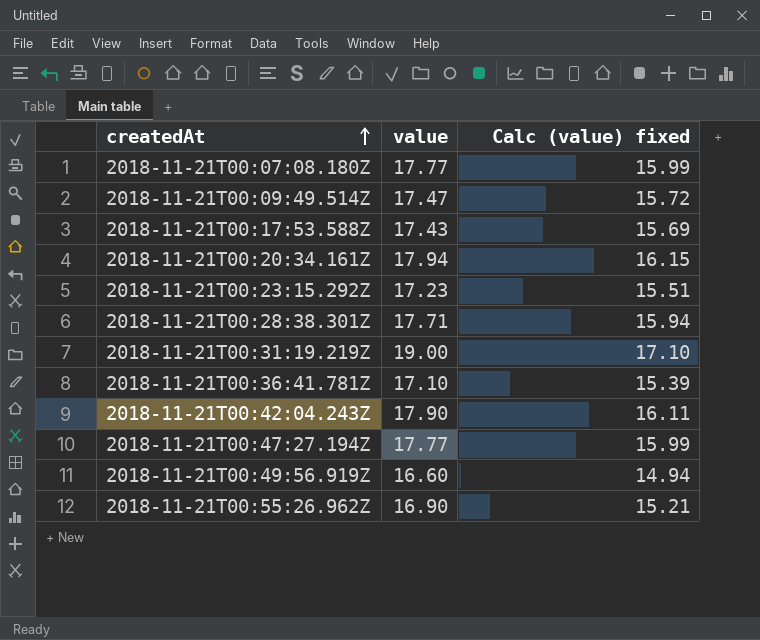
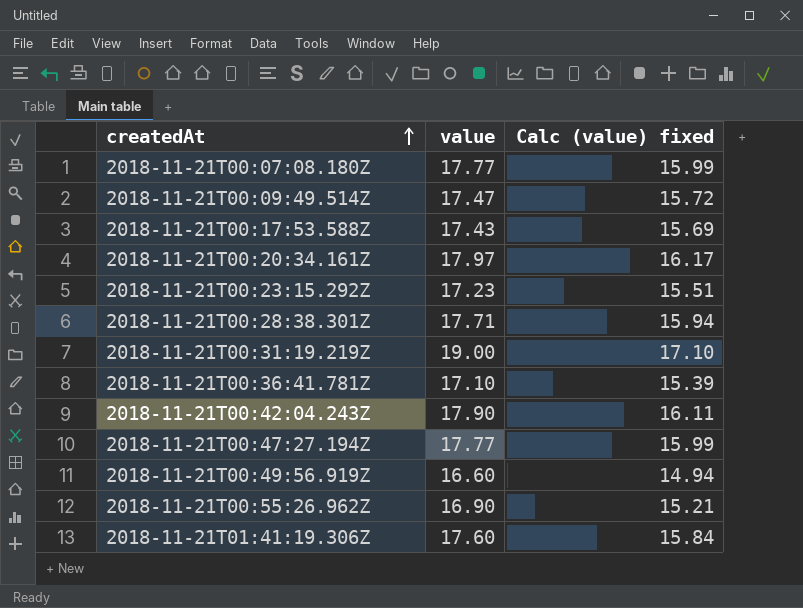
2018-11-21T00:20:34.161Z | value: 17.94 -> 17.97
2018-11-21T00:20:34.161Z | Calc (value) fixed: 16.15 -> 16.17
row 2018-11-21T01:41:19.306Z: none -> 17.60 | 15.84

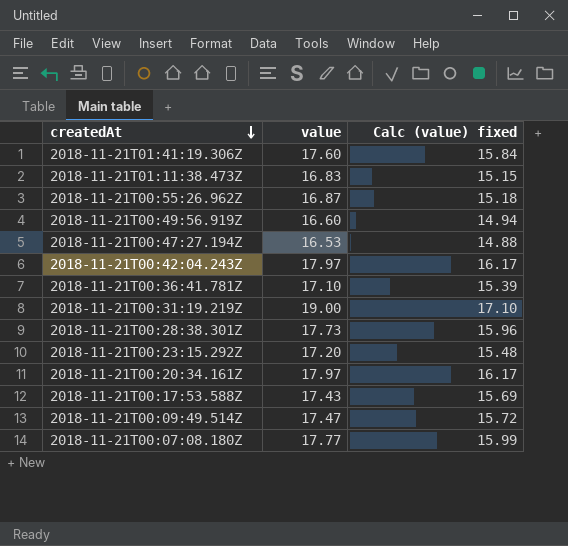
row order: createdAt ascending -> createdAt descending
row 2018-11-21T01:11:38.473Z: none -> 16.83 | 15.15
2018-11-21T00:55:26.962Z | value: 16.90 -> 16.87
2018-11-21T00:55:26.962Z | Calc (value) fixed: 15.21 -> 15.18
2018-11-21T00:47:27.194Z | value: 17.77 -> 16.53
2018-11-21T00:47:27.194Z | Calc (value) fixed: 15.99 -> 14.88
2018-11-21T00:42:04.243Z | value: 17.90 -> 17.97
2018-11-21T00:42:04.243Z | Calc (value) fixed: 16.11 -> 16.17
2018-11-21T00:28:38.301Z | value: 17.71 -> 17.73
2018-11-21T00:28:38.301Z | Calc (value) fixed: 15.94 -> 15.96
2018-11-21T00:23:15.292Z | value: 17.23 -> 17.20
2018-11-21T00:23:15.292Z | Calc (value) fixed: 15.51 -> 15.48

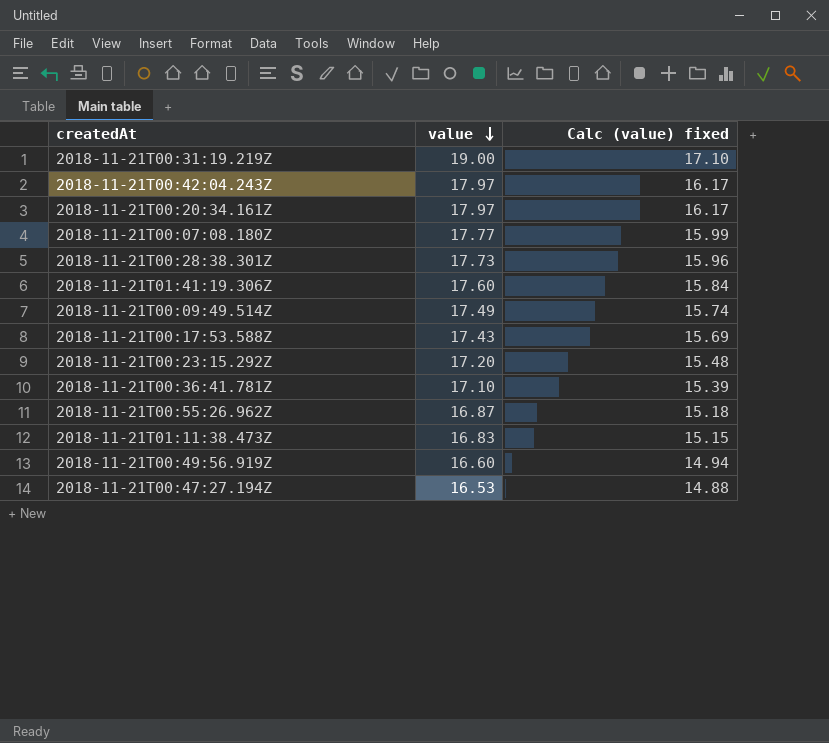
row order: createdAt descending -> value descending
2018-11-21T00:09:49.514Z | value: 17.47 -> 17.49
2018-11-21T00:09:49.514Z | Calc (value) fixed: 15.72 -> 15.74

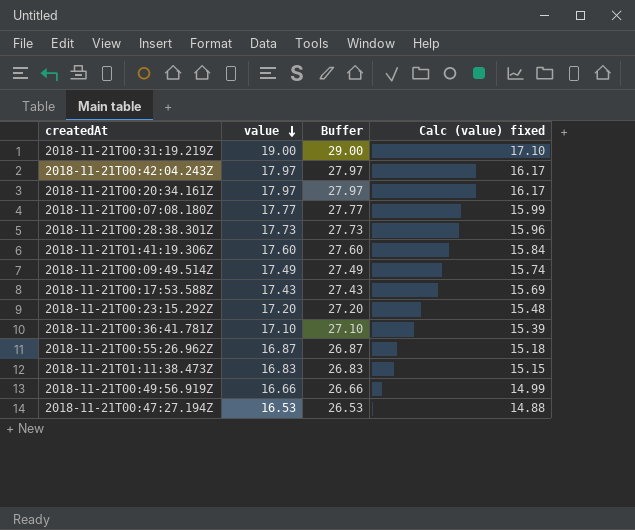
column Buffer | formula: none -> [value] + 10
2018-11-21T00:49:56.919Z | value: 16.60 -> 16.66
2018-11-21T00:49:56.919Z | Calc (value) fixed: 14.94 -> 14.99

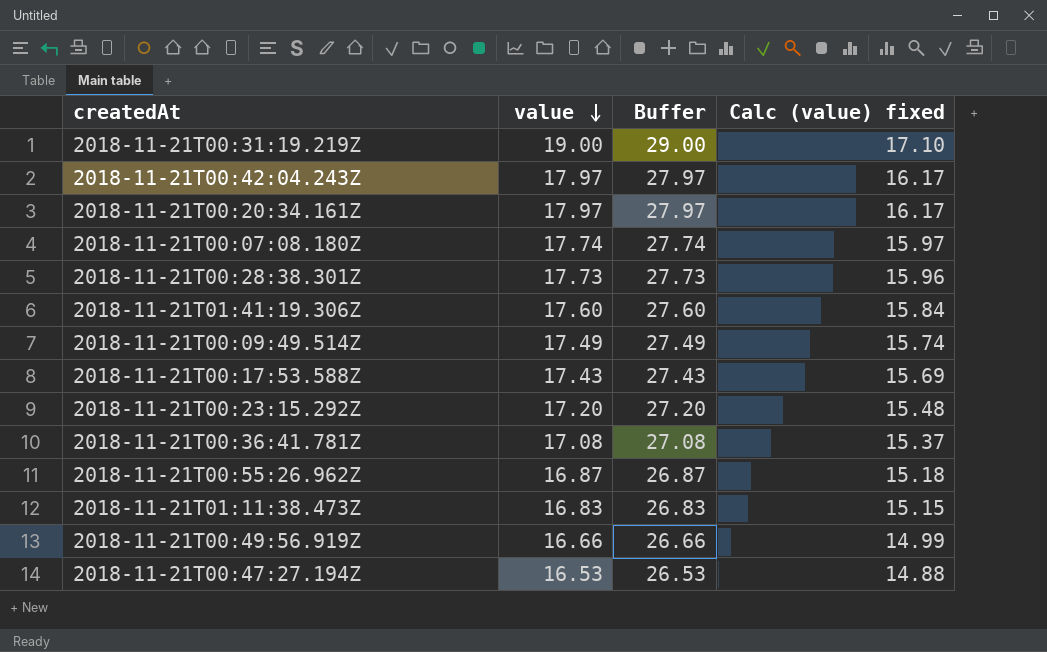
2018-11-21T00:07:08.180Z | value: 17.77 -> 17.74
2018-11-21T00:07:08.180Z | Buffer: 27.77 -> 27.74
2018-11-21T00:07:08.180Z | Calc (value) fixed: 15.99 -> 15.97
2018-11-21T00:36:41.781Z | value: 17.10 -> 17.08
2018-11-21T00:36:41.781Z | Buffer: 27.10 -> 27.08
2018-11-21T00:36:41.781Z | Calc (value) fixed: 15.39 -> 15.37

